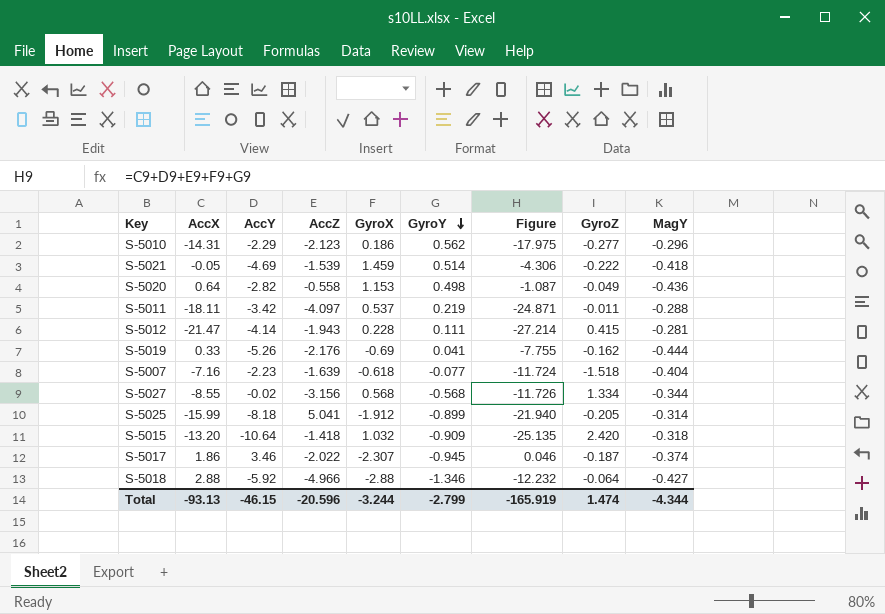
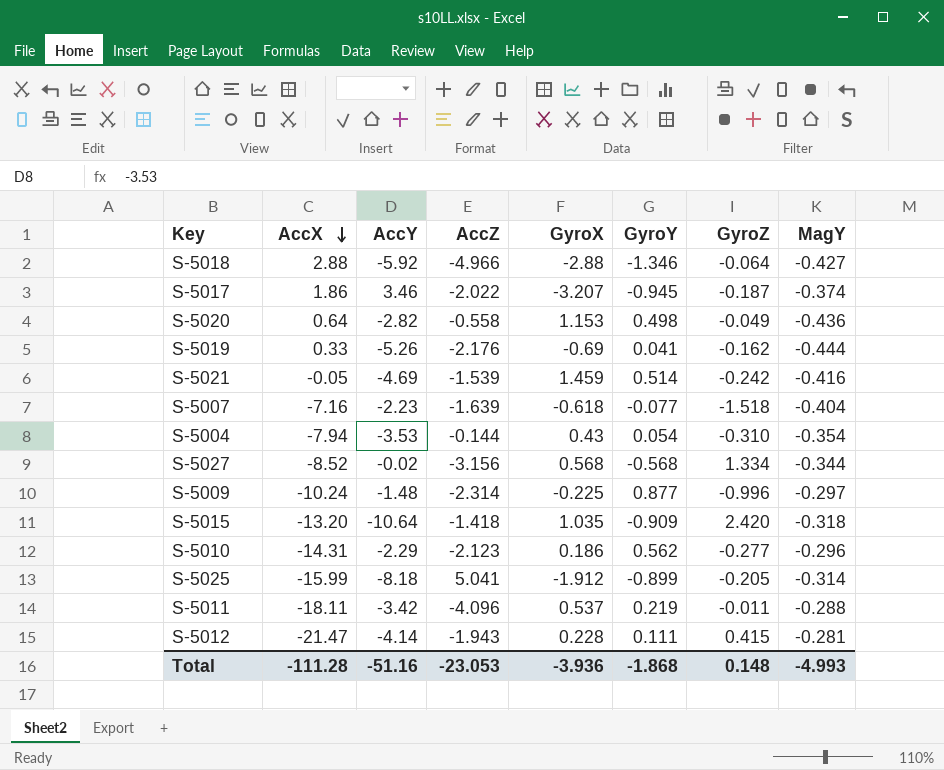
row order: GyroY descending -> AccX descending
column Figure | formula: [AccX] + [AccY] + [AccZ] + [GyroX] + [GyroY] -> none
S-5017 | GyroX: -2.307 -> -3.207
S-5021 | GyroZ: -0.222 -> -0.242
S-5021 | MagY: -0.418 -> -0.416
row S-5004: none -> -7.94 | -3.53 | -0.144 | 0.43 | 0.054 | -0.310 | -0.354
S-5027 | AccX: -8.55 -> -8.52
row S-5009: none -> -10.24 | -1.48 | -2.314 | -0.225 | 0.877 | -0.996 | -0.297
S-5015 | GyroX: 1.032 -> 1.035
S-5011 | AccZ: -4.097 -> -4.096
Total | AccX: -93.13 -> -111.28
Total | AccY: -46.15 -> -51.16
Total | AccZ: -20.596 -> -23.053
Total | GyroX: -3.244 -> -3.936
Total | GyroY: -2.799 -> -1.868
Total | GyroZ: 1.474 -> 0.148
Total | MagY: -4.344 -> -4.993

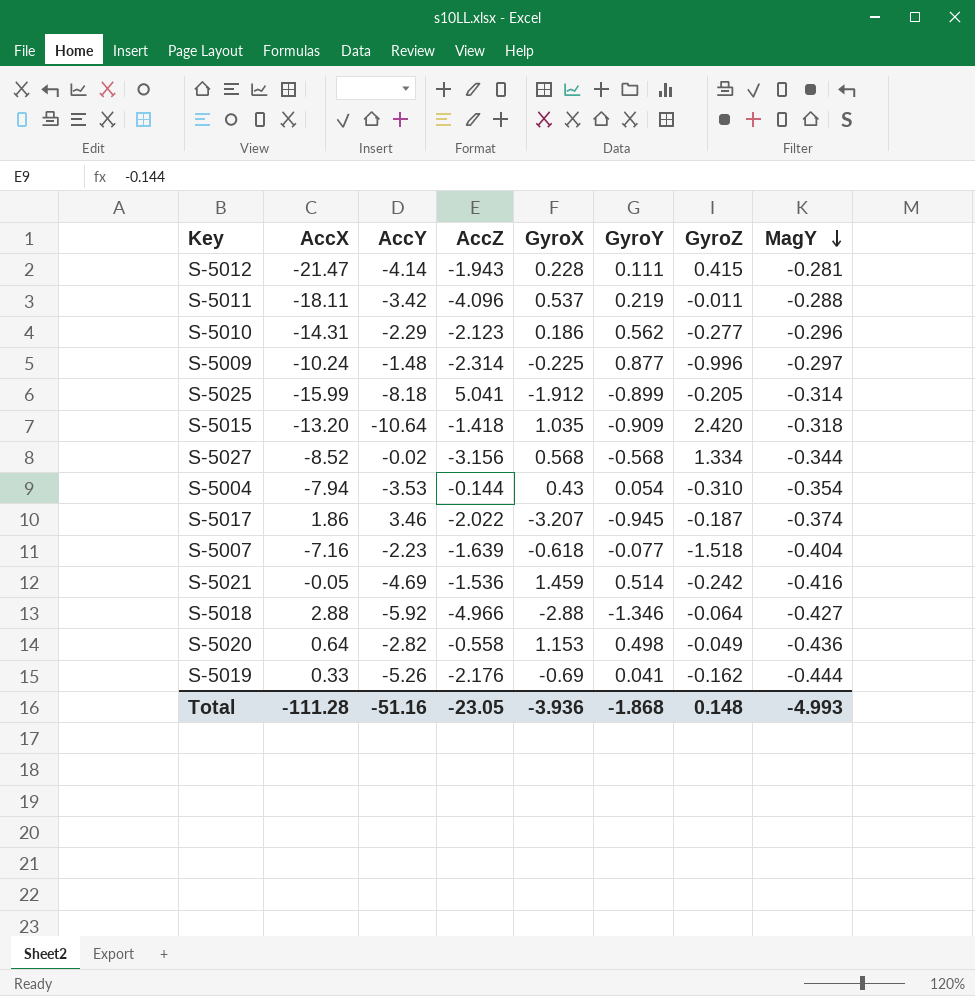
row order: AccX descending -> MagY descending
S-5021 | AccZ: -1.539 -> -1.536
Total | AccZ: -23.053 -> -23.05

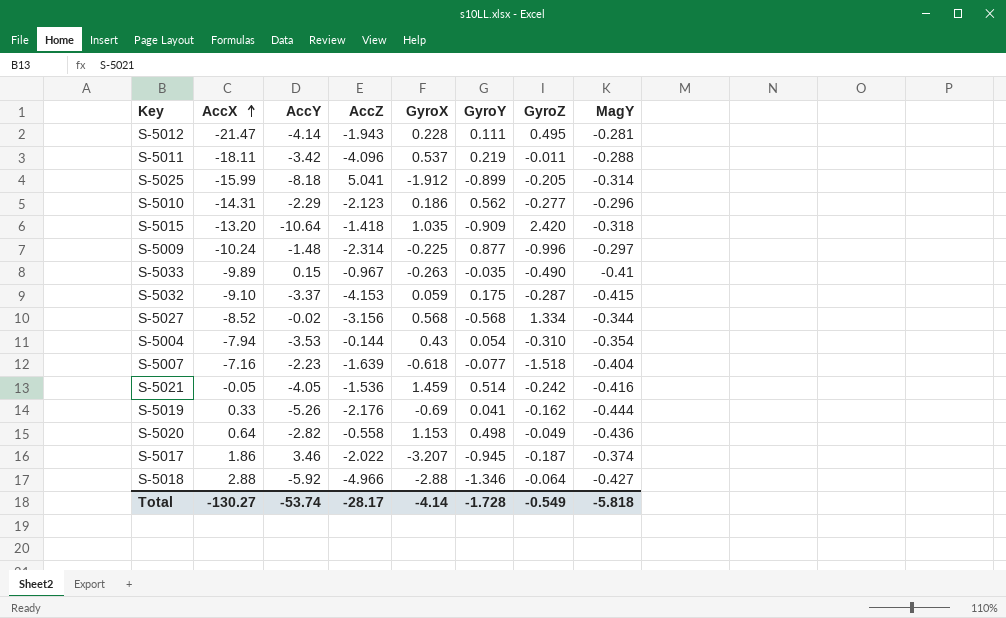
row order: MagY descending -> AccX ascending
S-5012 | GyroZ: 0.415 -> 0.495
row S-5033: none -> -9.89 | 0.15 | -0.967 | -0.263 | -0.035 | -0.490 | -0.41
row S-5032: none -> -9.10 | -3.37 | -4.153 | 0.059 | 0.175 | -0.287 | -0.415
S-5021 | AccY: -4.69 -> -4.05
Total | AccX: -111.28 -> -130.27
Total | AccY: -51.16 -> -53.74
Total | AccZ: -23.05 -> -28.17
Total | GyroX: -3.936 -> -4.14
Total | GyroY: -1.868 -> -1.728
Total | GyroZ: 0.148 -> -0.549
Total | MagY: -4.993 -> -5.818

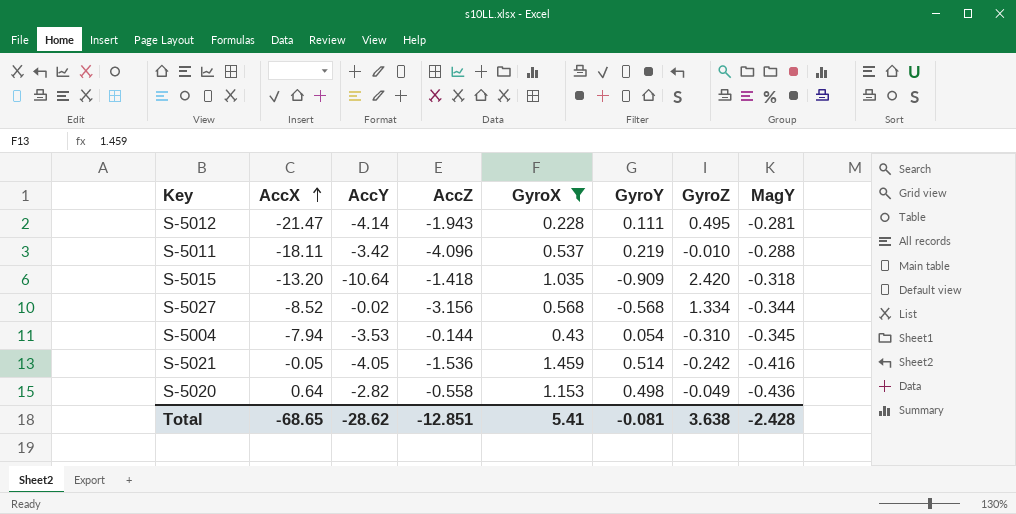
filter: none -> GyroX >= 0.228
S-5011 | GyroZ: -0.011 -> -0.010
S-5004 | MagY: -0.354 -> -0.345
Total | AccX: -130.27 -> -68.65
Total | AccY: -53.74 -> -28.62
Total | AccZ: -28.17 -> -12.851
Total | GyroX: -4.14 -> 5.41
Total | GyroY: -1.728 -> -0.081
Total | GyroZ: -0.549 -> 3.638
Total | MagY: -5.818 -> -2.428

